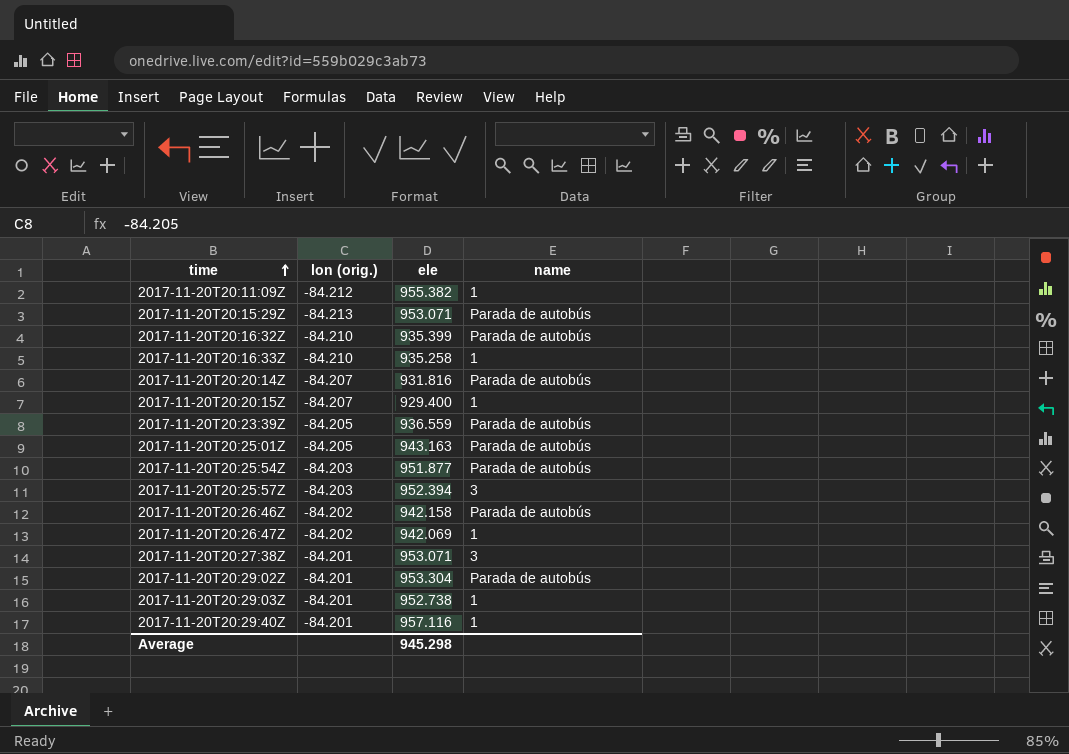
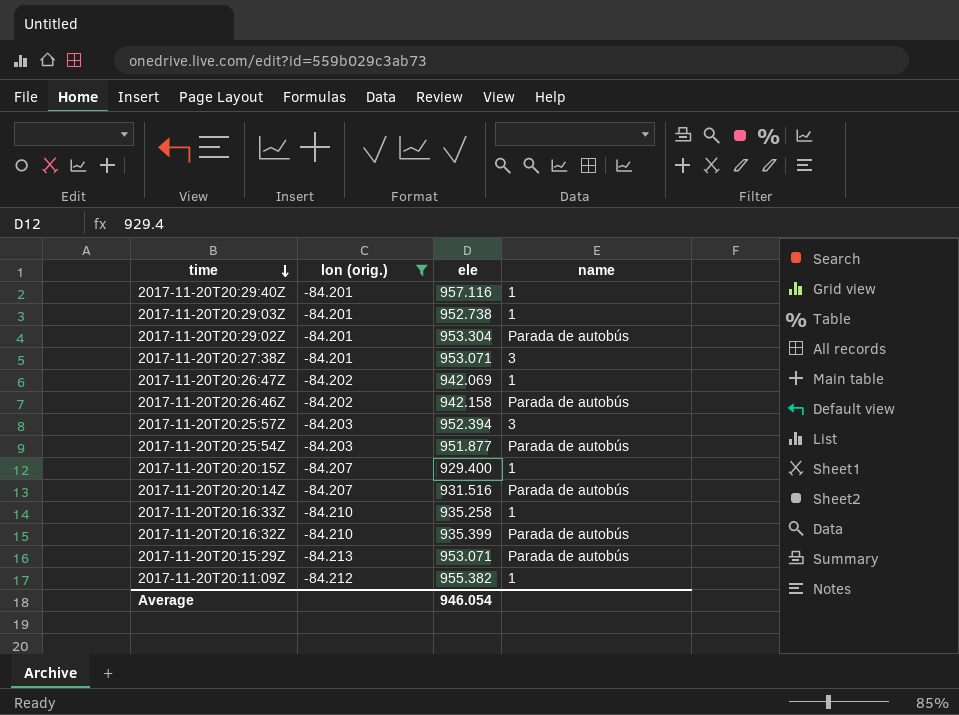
filter: none -> lon (orig.) != -84.205
row order: time ascending -> time descending
2017-11-20T20:20:14Z | ele: 931.816 -> 931.516
Average | ele: 945.298 -> 946.054

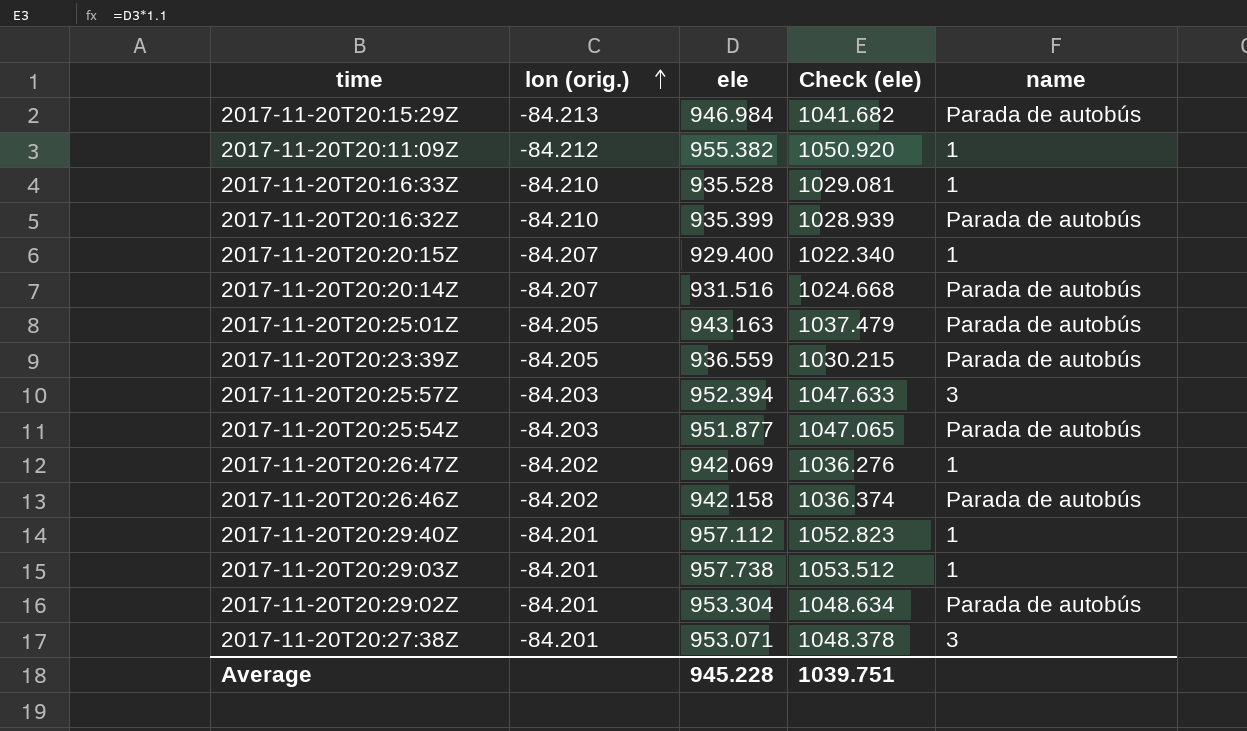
filter: lon (orig.) != -84.205 -> none
row order: time descending -> lon (orig.) ascending
column Check (ele) | formula: none -> [ele] * 1.1
2017-11-20T20:15:29Z | ele: 953.071 -> 946.984
2017-11-20T20:16:33Z | ele: 935.258 -> 935.528
2017-11-20T20:29:40Z | ele: 957.116 -> 957.112
2017-11-20T20:29:03Z | ele: 952.738 -> 957.738
Average | ele: 946.054 -> 945.228

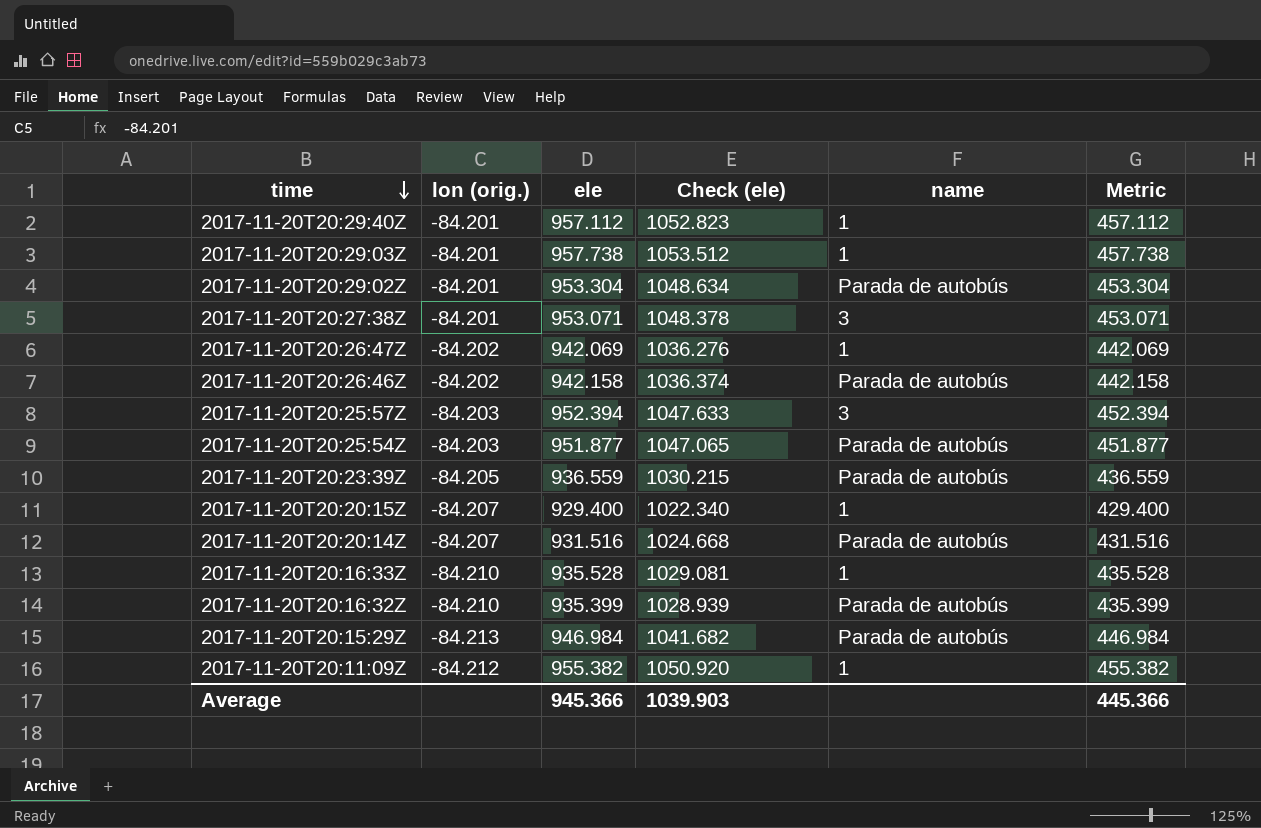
row order: lon (orig.) ascending -> time descending
column Metric | formula: none -> [ele] - 500
row 2017-11-20T20:25:01Z: -84.205 | 943.163 | 1037.479 | Parada de autobús -> none
Average | ele: 945.228 -> 945.366
Average | Check (ele): 1039.751 -> 1039.903

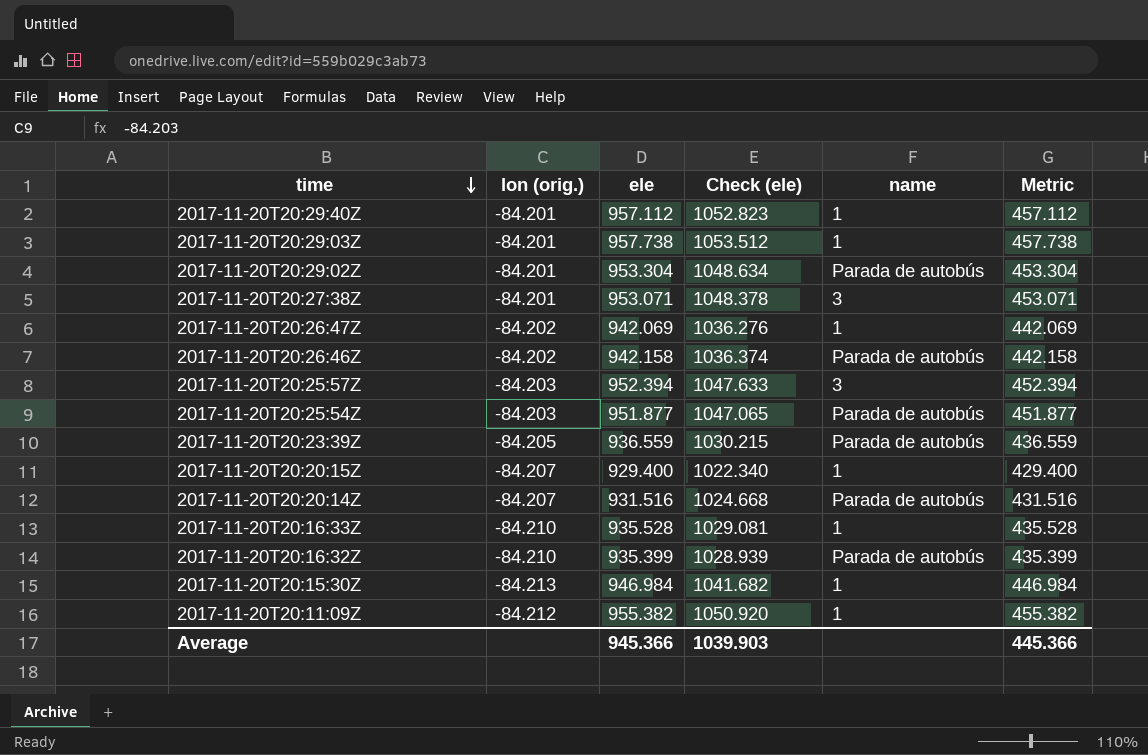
row 2017-11-20T20:15:29Z: -84.213 | 946.984 | 1041.682 | Parada de autobús | 446.984 -> none
row 2017-11-20T20:15:30Z: none -> -84.213 | 946.984 | 1041.682 | 1 | 446.984

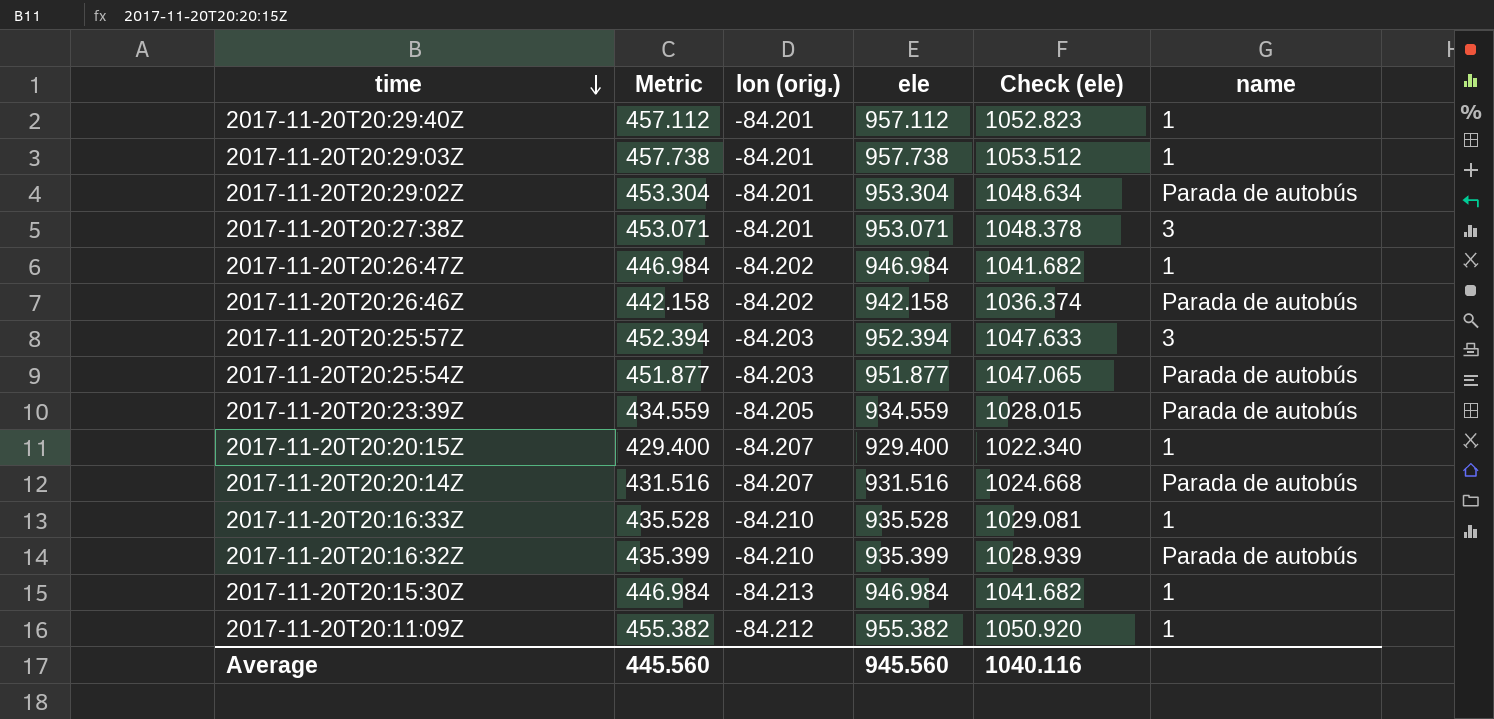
column Metric | position: 6 -> 2
2017-11-20T20:26:47Z | Metric: 442.069 -> 446.984
2017-11-20T20:26:47Z | ele: 942.069 -> 946.984
2017-11-20T20:26:47Z | Check (ele): 1036.276 -> 1041.682
2017-11-20T20:23:39Z | Metric: 436.559 -> 434.559
2017-11-20T20:23:39Z | ele: 936.559 -> 934.559
2017-11-20T20:23:39Z | Check (ele): 1030.215 -> 1028.015
Average | Metric: 445.366 -> 445.560
Average | ele: 945.366 -> 945.560
Average | Check (ele): 1039.903 -> 1040.116

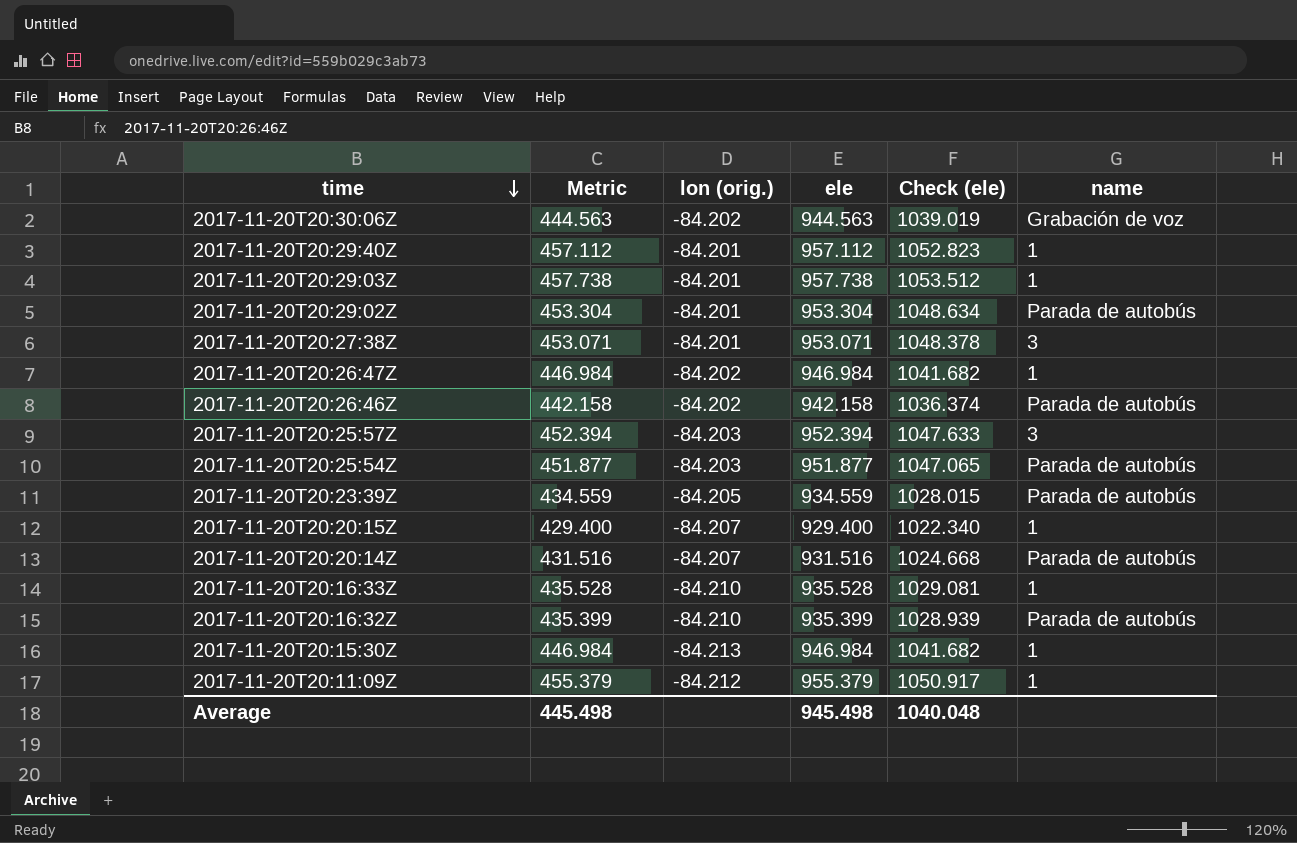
row 2017-11-20T20:30:06Z: none -> 444.563 | -84.202 | 944.563 | 1039.019 | Grabación de voz
2017-11-20T20:11:09Z | Metric: 455.382 -> 455.379
2017-11-20T20:11:09Z | ele: 955.382 -> 955.379
2017-11-20T20:11:09Z | Check (ele): 1050.920 -> 1050.917
Average | Metric: 445.560 -> 445.498
Average | ele: 945.560 -> 945.498
Average | Check (ele): 1040.116 -> 1040.048

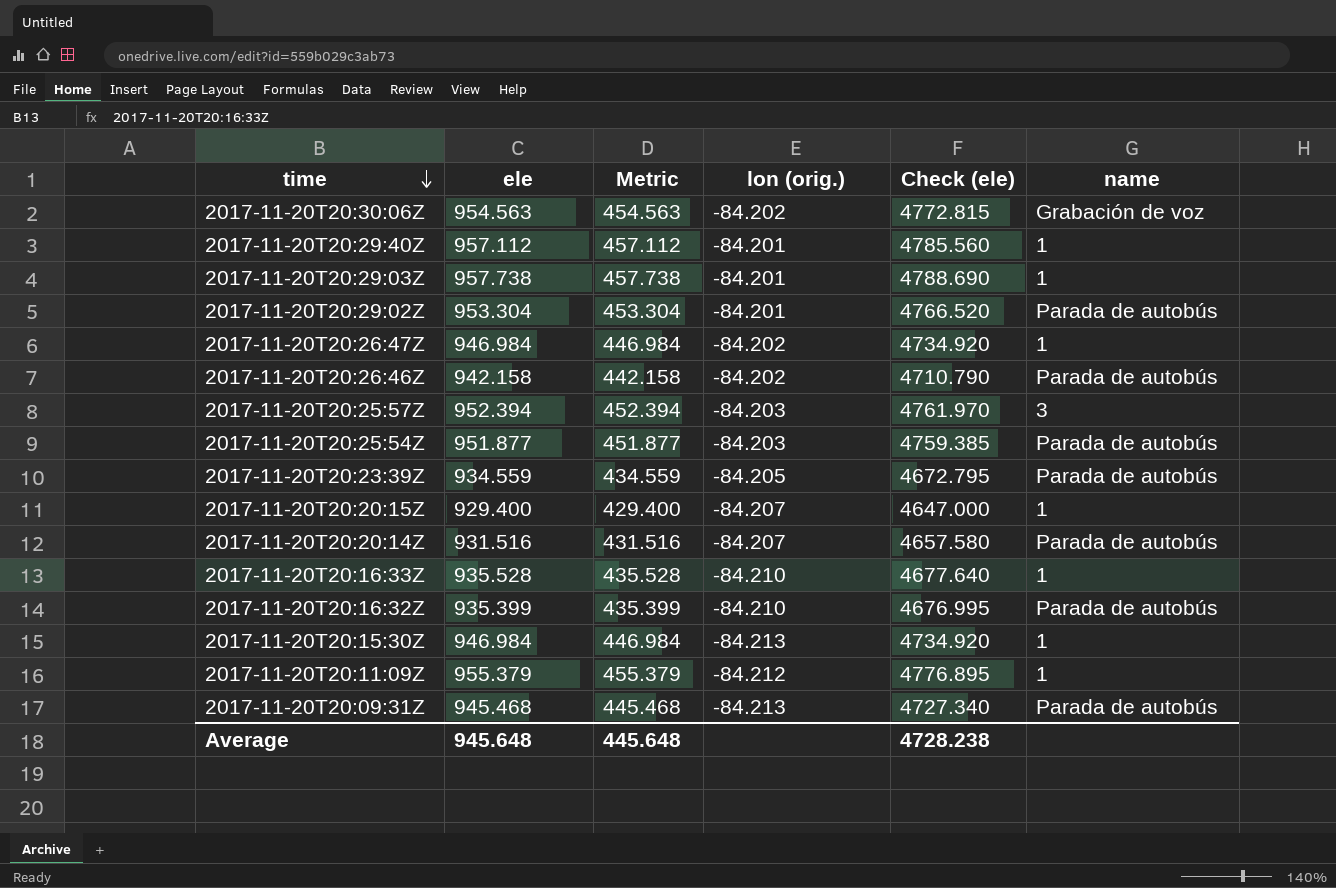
column ele | position: 4 -> 2
column Check (ele) | formula: [ele] * 1.1 -> [ele] * 5
row 2017-11-20T20:27:38Z: 453.071 | -84.201 | 953.071 | 1048.378 | 3 -> none
2017-11-20T20:30:06Z | ele: 944.563 -> 954.563
2017-11-20T20:30:06Z | Metric: 444.563 -> 454.563
row 2017-11-20T20:09:31Z: none -> 945.468 | 445.468 | -84.213 | 4727.340 | Parada de autobús
Average | ele: 945.498 -> 945.648
Average | Metric: 445.498 -> 445.648
Average | Check (ele): 1040.048 -> 4728.238

